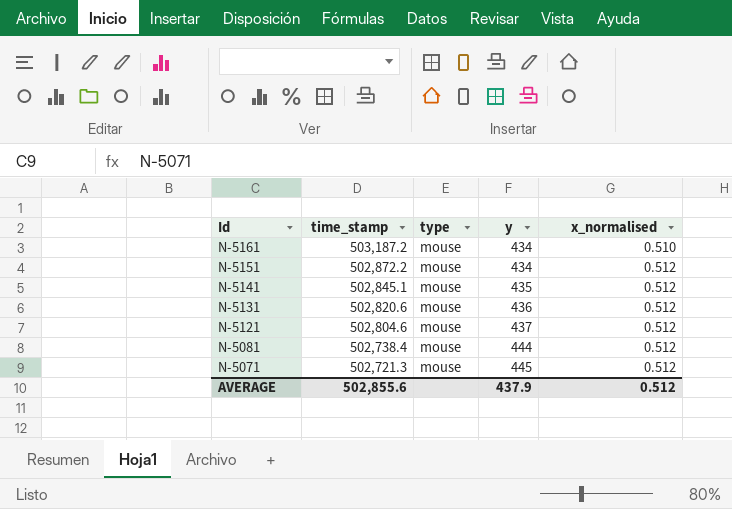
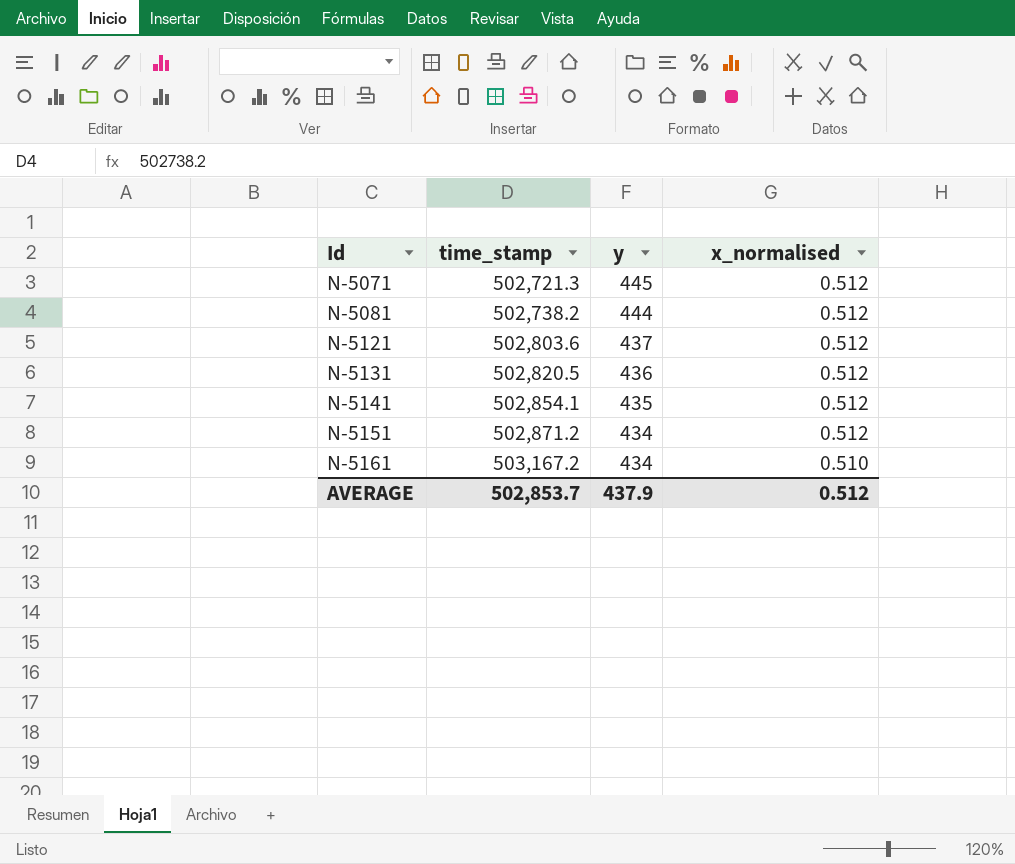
row order: Id descending -> Id ascending
column type | position: 3 -> none
N-5081 | time_stamp: 502,738.4 -> 502,738.2
N-5121 | time_stamp: 502,804.6 -> 502,803.6
N-5131 | time_stamp: 502,820.6 -> 502,820.5
N-5141 | time_stamp: 502,845.1 -> 502,854.1
N-5151 | time_stamp: 502,872.2 -> 502,871.2
N-5161 | time_stamp: 503,187.2 -> 503,167.2
AVERAGE | time_stamp: 502,855.6 -> 502,853.7

